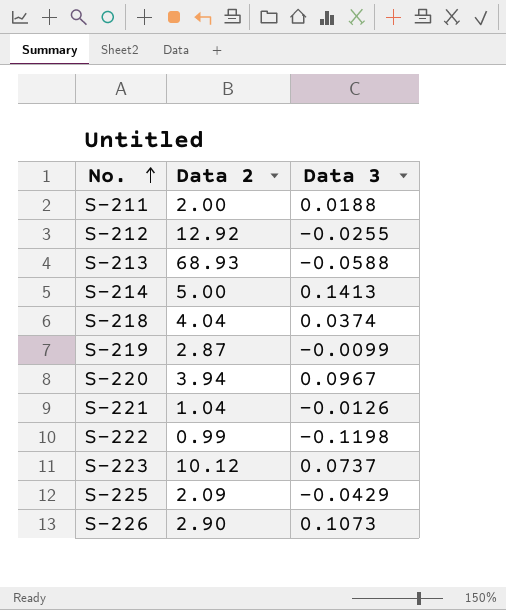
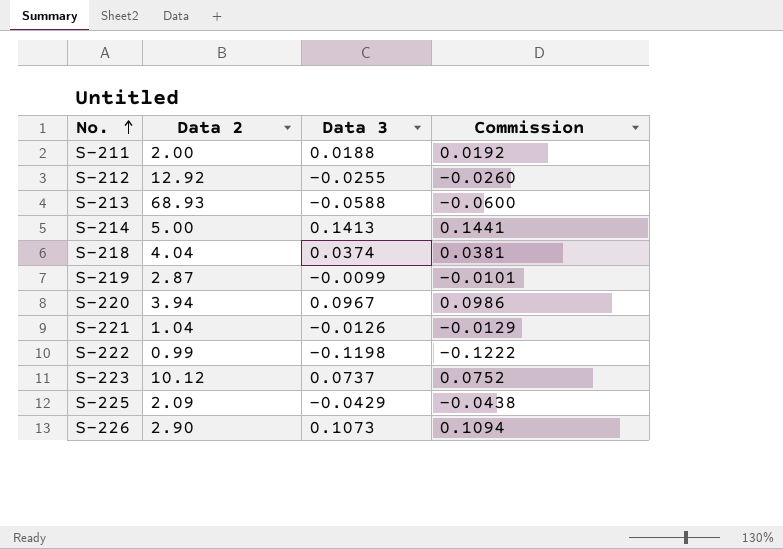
column Commission | formula: none -> [Data 3] * 1.02

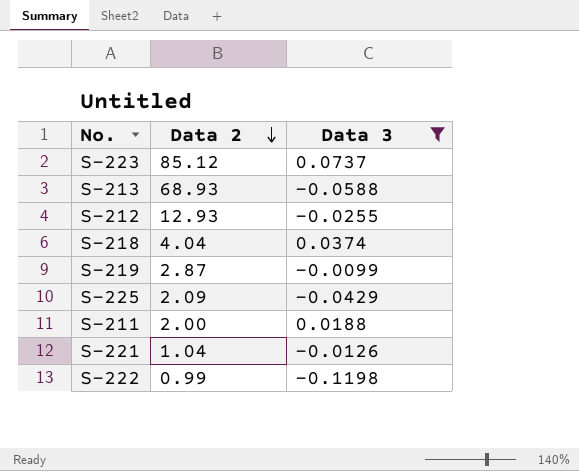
filter: none -> Data 3 <= 0.0737
row order: No. ascending -> Data 2 descending
column Commission | formula: [Data 3] * 1.02 -> none
S-223 | Data 2: 10.12 -> 85.12
S-212 | Data 2: 12.92 -> 12.93

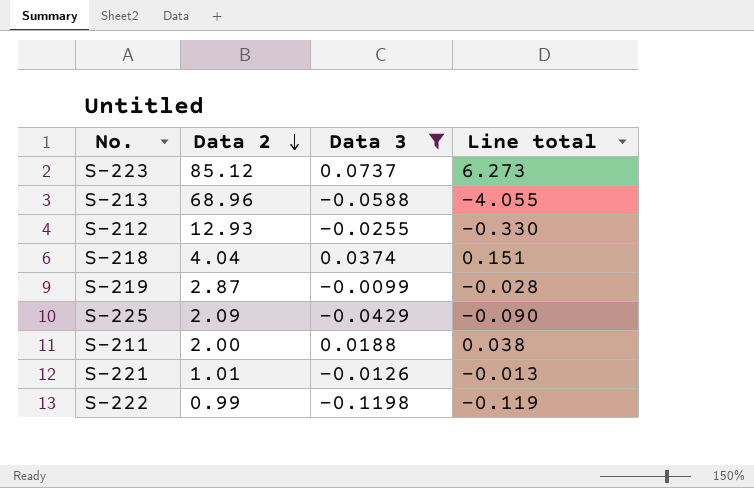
column Line total | formula: none -> [Data 2] * [Data 3]
S-213 | Data 2: 68.93 -> 68.96
S-221 | Data 2: 1.04 -> 1.01

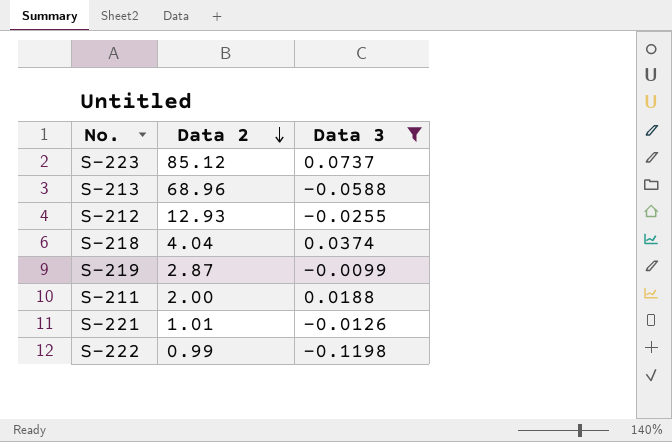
column Line total | formula: [Data 2] * [Data 3] -> none
row S-225: 2.09 | -0.0429 | -0.090 -> none

